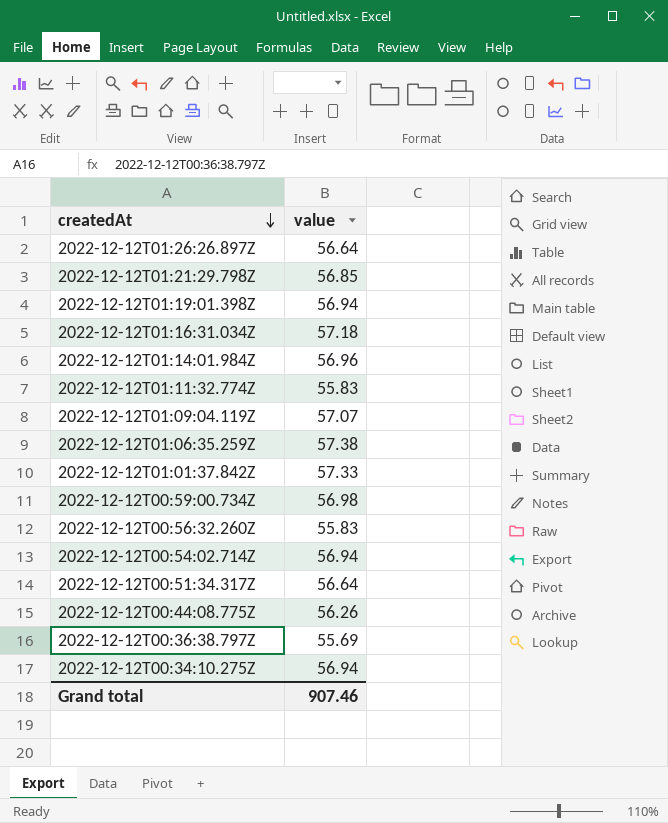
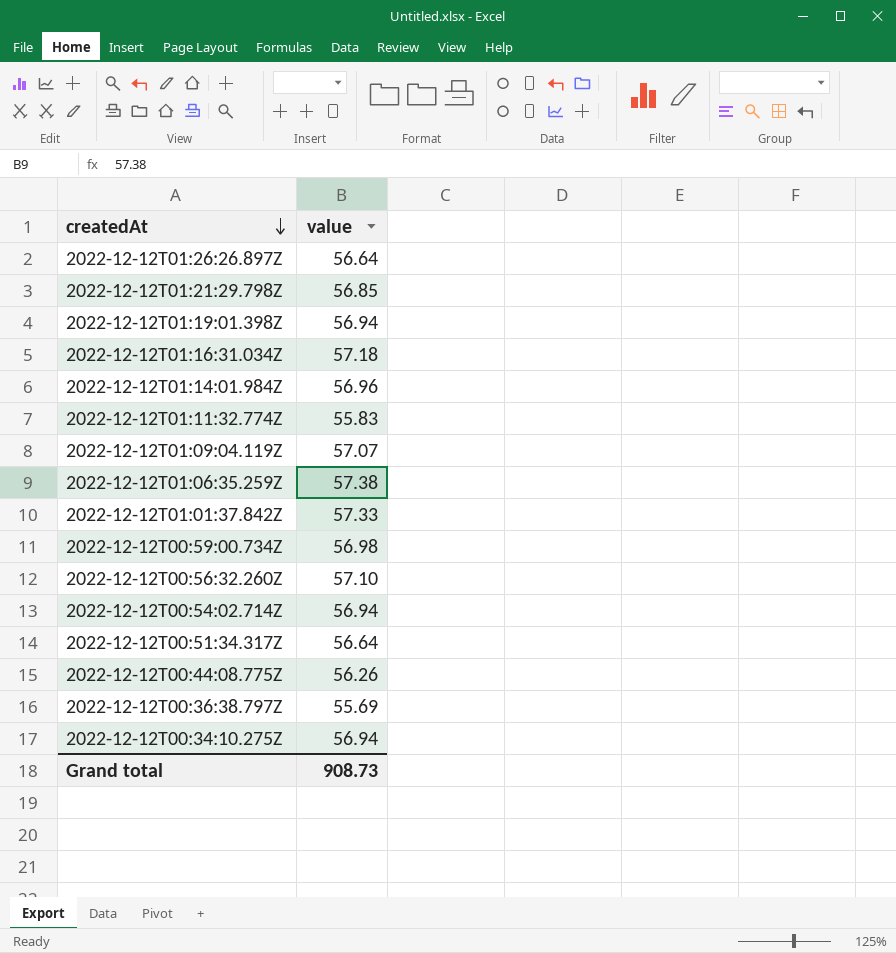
2022-12-12T00:56:32.260Z | value: 55.83 -> 57.10
Grand total | value: 907.46 -> 908.73

